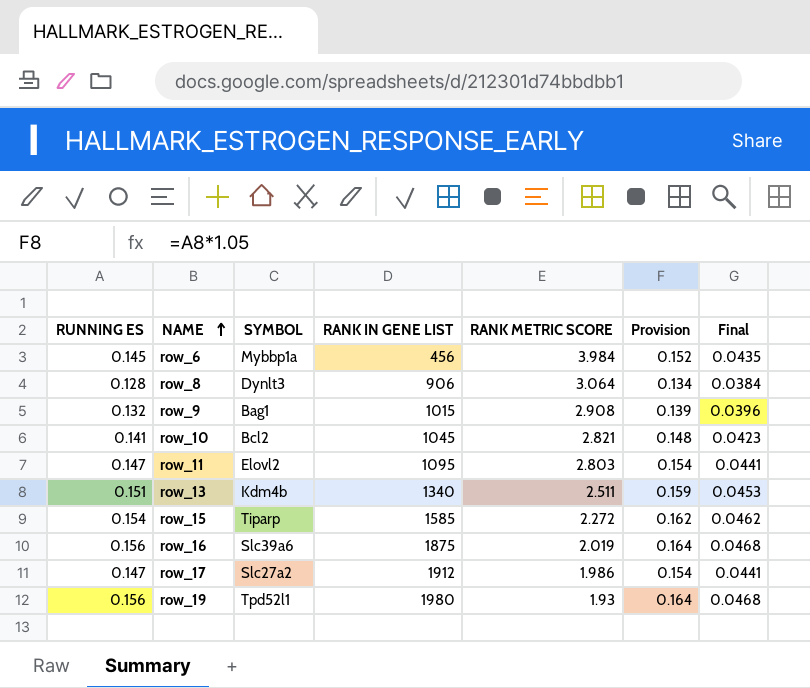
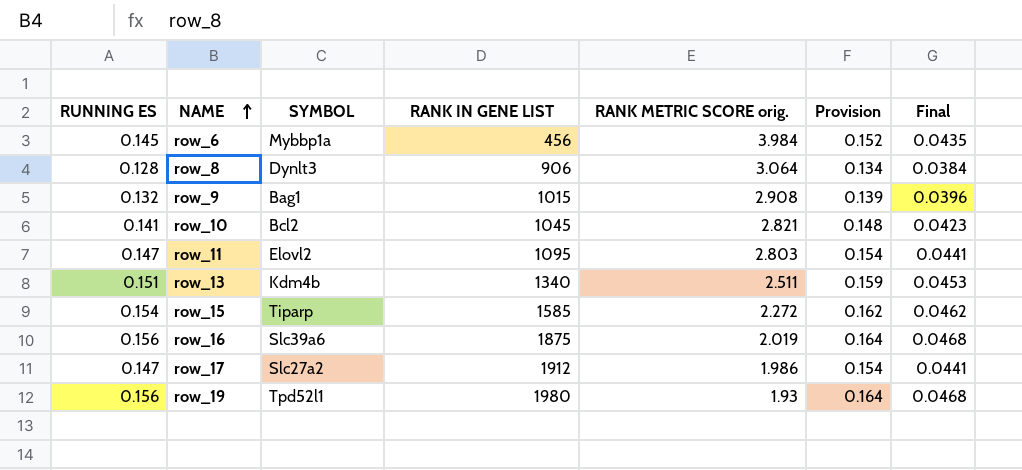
column name: RANK METRIC SCORE -> RANK METRIC SCORE orig.

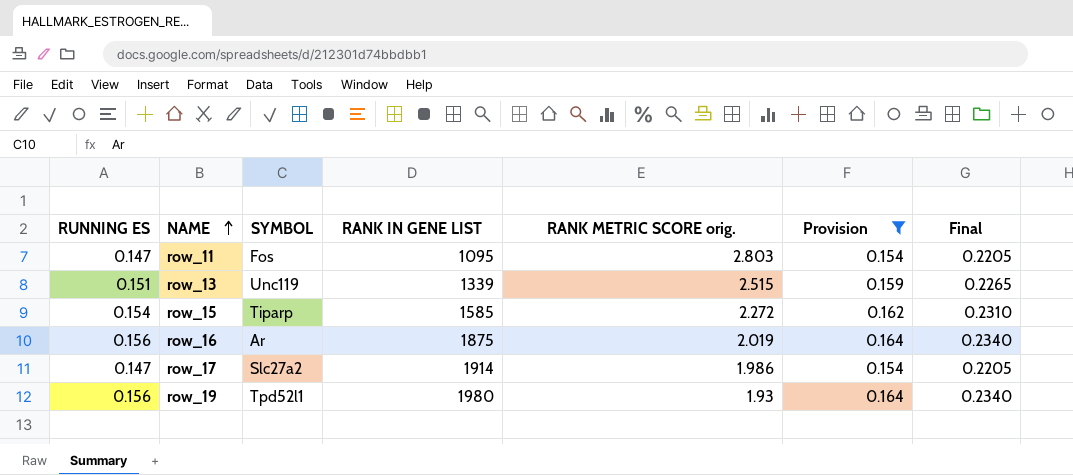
filter: none -> Provision >= 0.154
column Final | formula: [RUNNING ES] * 0.3 -> [RUNNING ES] * 1.5
row_11 | SYMBOL: Elovl2 -> Fos
row_13 | SYMBOL: Kdm4b -> Unc119
row_13 | RANK IN GENE LIST: 1340 -> 1339
row_13 | RANK METRIC SCORE orig.: 2.511 -> 2.515
row_16 | SYMBOL: Slc39a6 -> Ar
row_17 | RANK IN GENE LIST: 1912 -> 1914

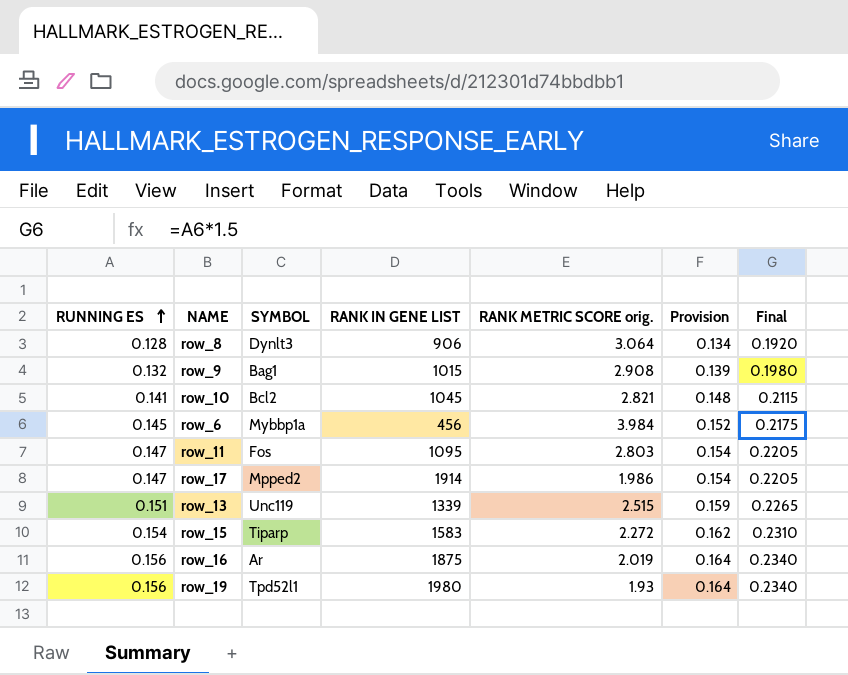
filter: Provision >= 0.154 -> none
row order: NAME ascending -> RUNNING ES ascending
row_17 | SYMBOL: Slc27a2 -> Mpped2
row_15 | RANK IN GENE LIST: 1585 -> 1583

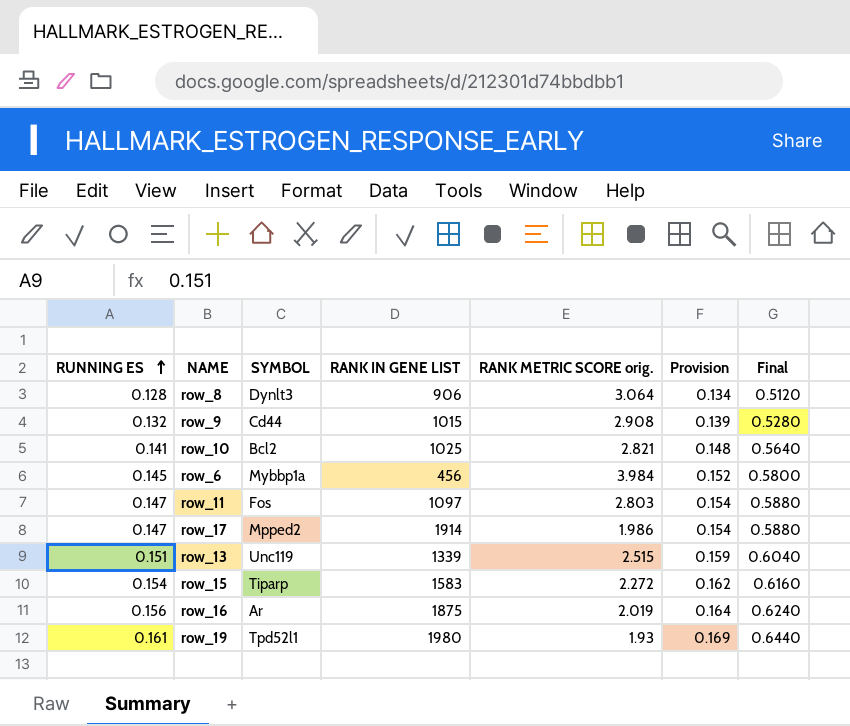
column Final | formula: [RUNNING ES] * 1.5 -> [RUNNING ES] * 4
row_9 | SYMBOL: Bag1 -> Cd44
row_10 | RANK IN GENE LIST: 1045 -> 1025
row_11 | RANK IN GENE LIST: 1095 -> 1097
row_19 | RUNNING ES: 0.156 -> 0.161
row_19 | Provision: 0.164 -> 0.169

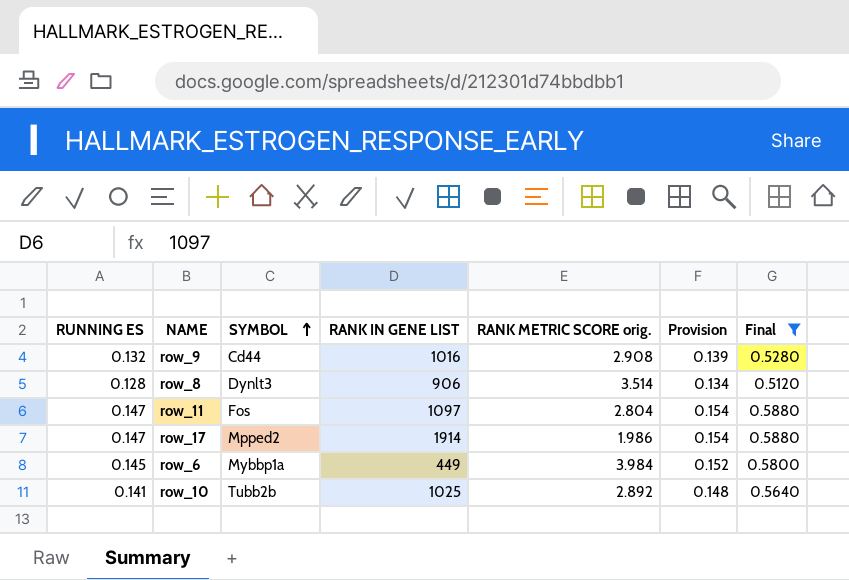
filter: none -> Final <= 0.5880
row order: RUNNING ES ascending -> SYMBOL ascending
row_9 | RANK IN GENE LIST: 1015 -> 1016
row_8 | RANK METRIC SCORE orig.: 3.064 -> 3.514
row_11 | RANK METRIC SCORE orig.: 2.803 -> 2.804
row_6 | RANK IN GENE LIST: 456 -> 449
row_10 | SYMBOL: Bcl2 -> Tubb2b
row_10 | RANK METRIC SCORE orig.: 2.821 -> 2.892

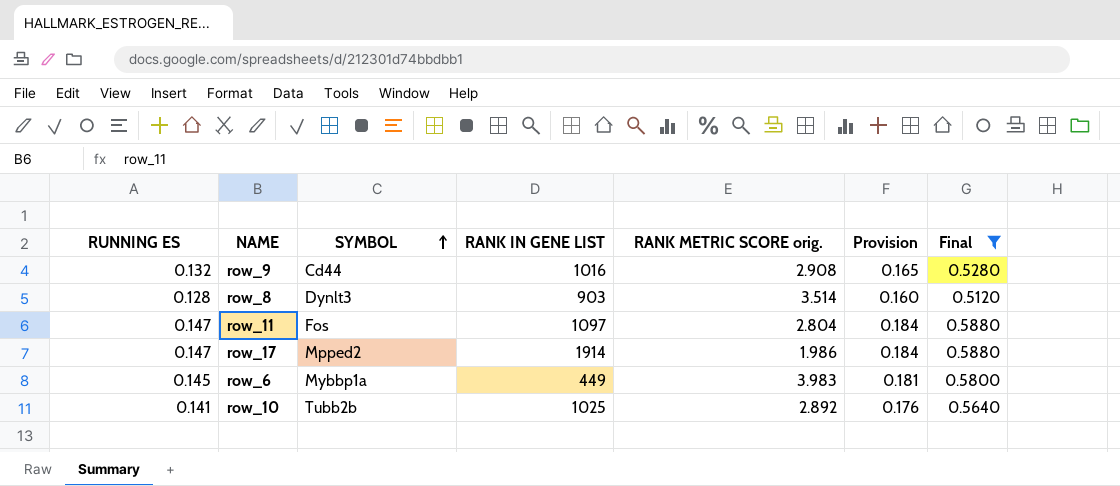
column Provision | formula: [RUNNING ES] * 1.05 -> [RUNNING ES] * 1.25
row_8 | RANK IN GENE LIST: 906 -> 903
row_6 | RANK METRIC SCORE orig.: 3.984 -> 3.983

